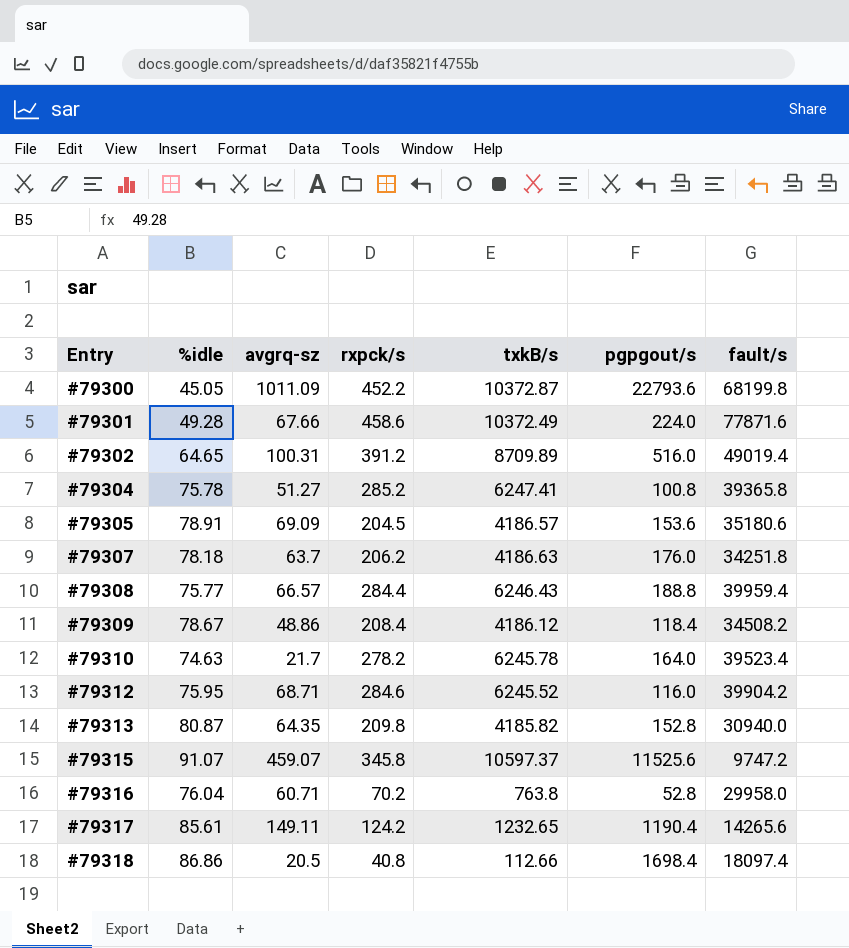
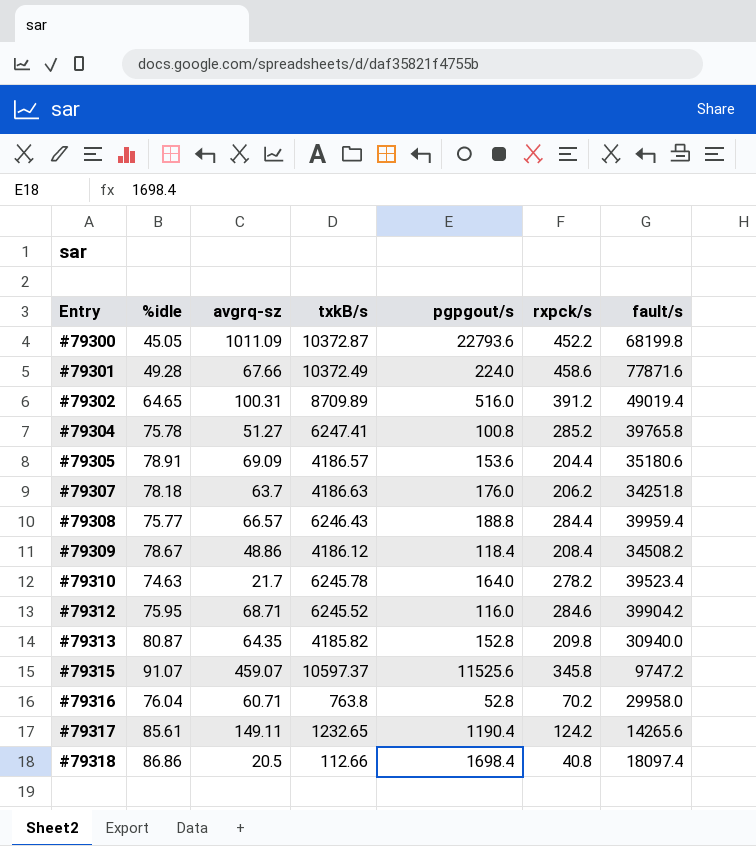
column rxpck/s | position: 4 -> 6
#79304 | fault/s: 39365.8 -> 39765.8
#79305 | rxpck/s: 204.5 -> 204.4

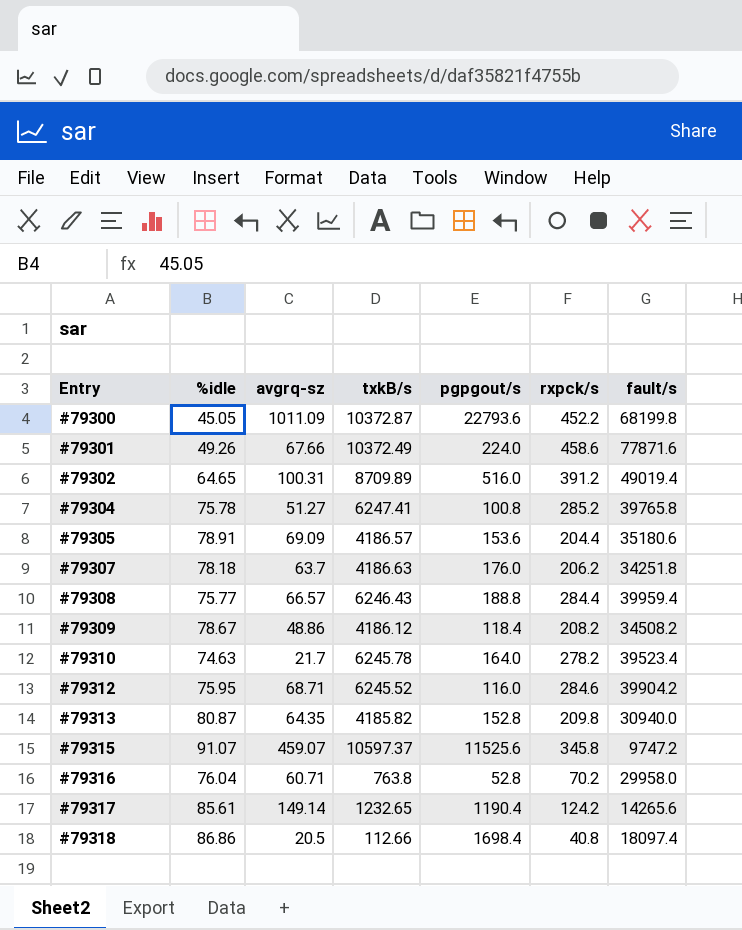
#79301 | %idle: 49.28 -> 49.26
#79309 | rxpck/s: 208.4 -> 208.2
#79317 | avgrq-sz: 149.11 -> 149.14

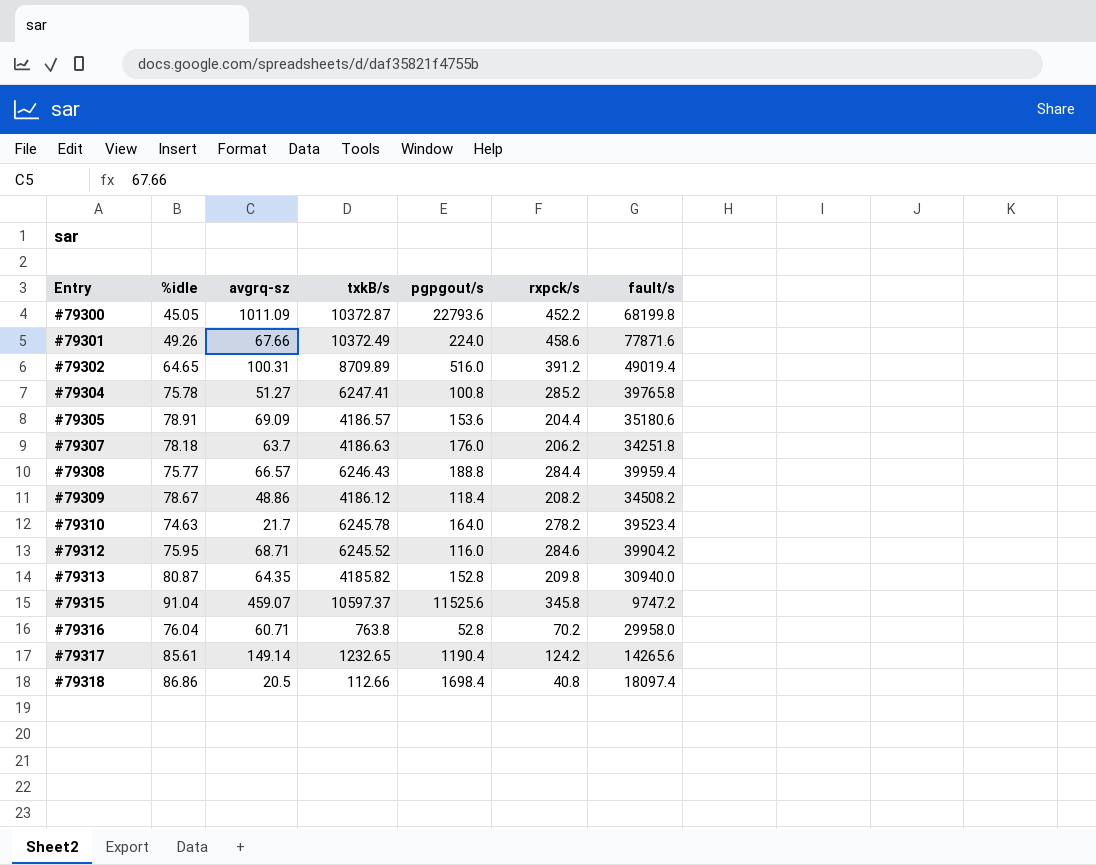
#79315 | %idle: 91.07 -> 91.04

